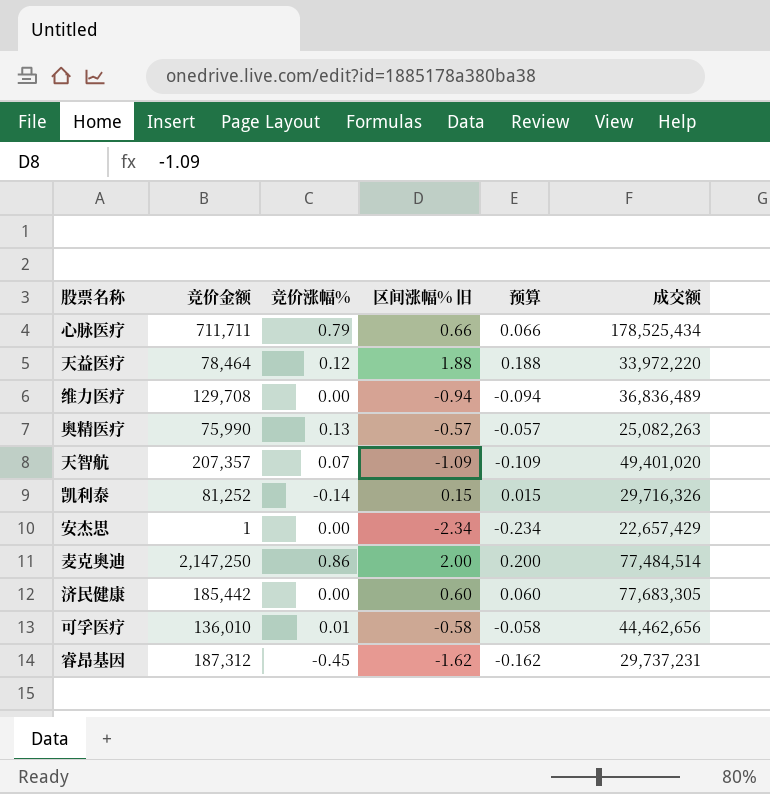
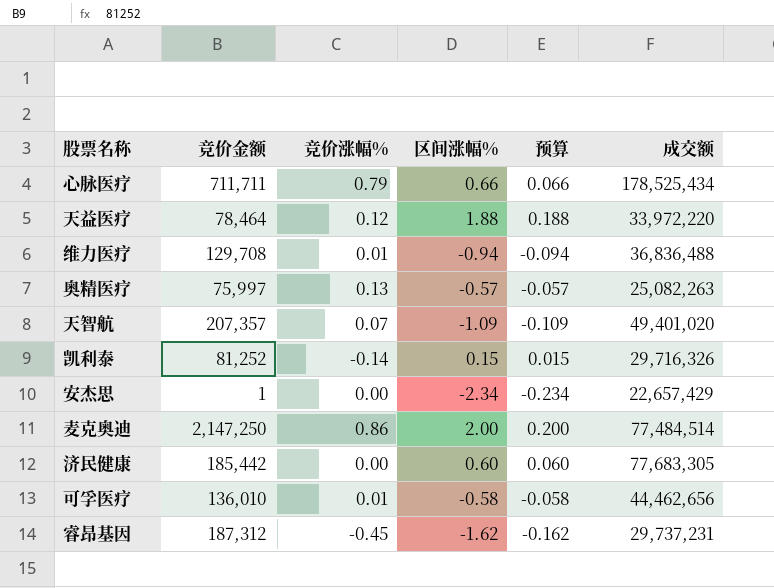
column name: 区间涨幅% 旧 -> 区间涨幅%
维力医疗 | 竞价涨幅%: 0.00 -> 0.01
维力医疗 | 成交额: 36,836,489 -> 36,836,488
奥精医疗 | 竞价金额: 75,990 -> 75,997

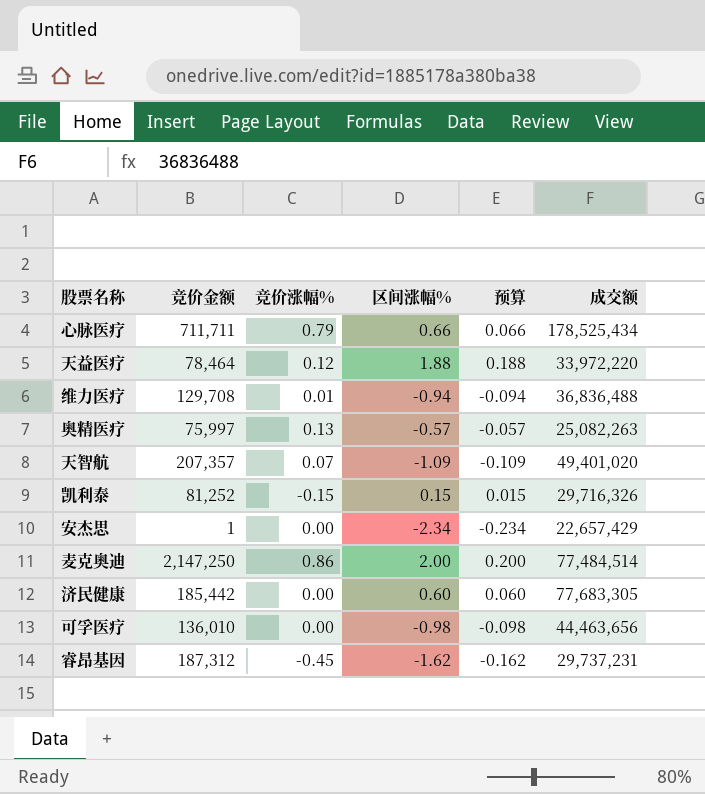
凯利泰 | 竞价涨幅%: -0.14 -> -0.15
可孚医疗 | 竞价涨幅%: 0.01 -> 0.00
可孚医疗 | 区间涨幅%: -0.58 -> -0.98
可孚医疗 | 预算: -0.058 -> -0.098
可孚医疗 | 成交额: 44,462,656 -> 44,463,656

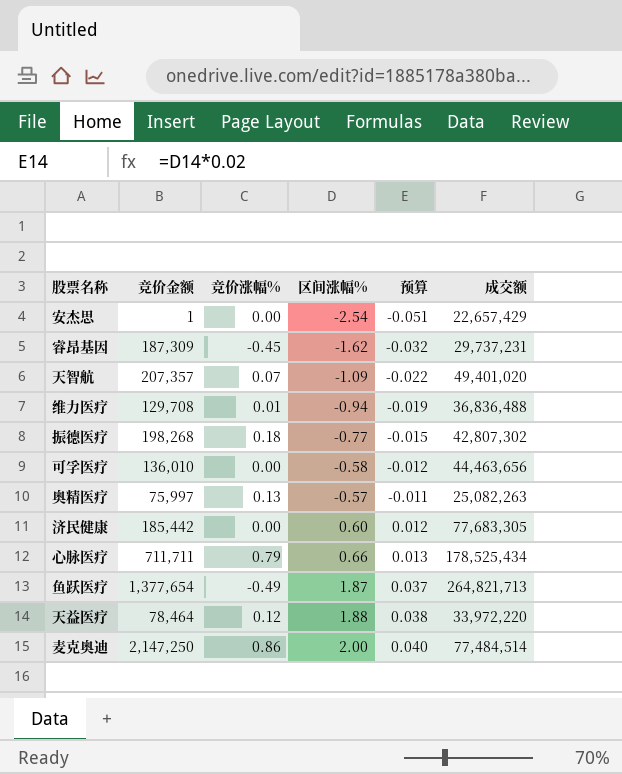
row order: none -> 区间涨幅% ascending
column 预算 | formula: [区间涨幅%] * 0.1 -> [区间涨幅%] * 0.02
row 凯利泰: 81,252 | -0.15 | 0.15 | 0.015 | 29,716,326 -> none
安杰思 | 区间涨幅%: -2.34 -> -2.54
睿昂基因 | 竞价金额: 187,312 -> 187,309
row 振德医疗: none -> 198,268 | 0.18 | -0.77 | -0.015 | 42,807,302
可孚医疗 | 区间涨幅%: -0.98 -> -0.58
row 鱼跃医疗: none -> 1,377,654 | -0.49 | 1.87 | 0.037 | 264,821,713

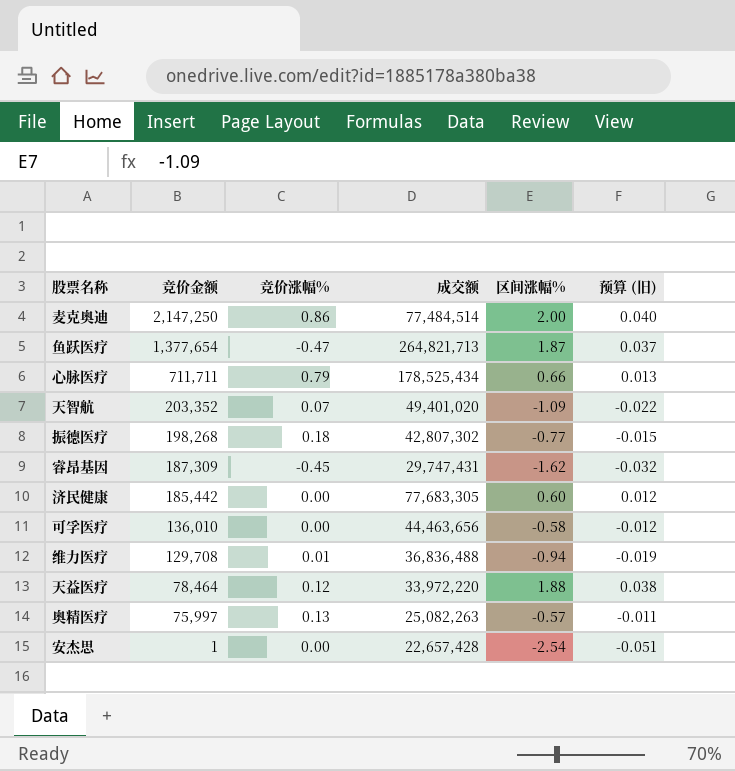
row order: 区间涨幅% ascending -> 竞价金额 descending
column 成交额 | position: 6 -> 4
column name: 预算 -> 预算 (旧)
鱼跃医疗 | 竞价涨幅%: -0.49 -> -0.47
天智航 | 竞价金额: 207,357 -> 203,352
睿昂基因 | 成交额: 29,737,231 -> 29,747,431
安杰思 | 成交额: 22,657,429 -> 22,657,428

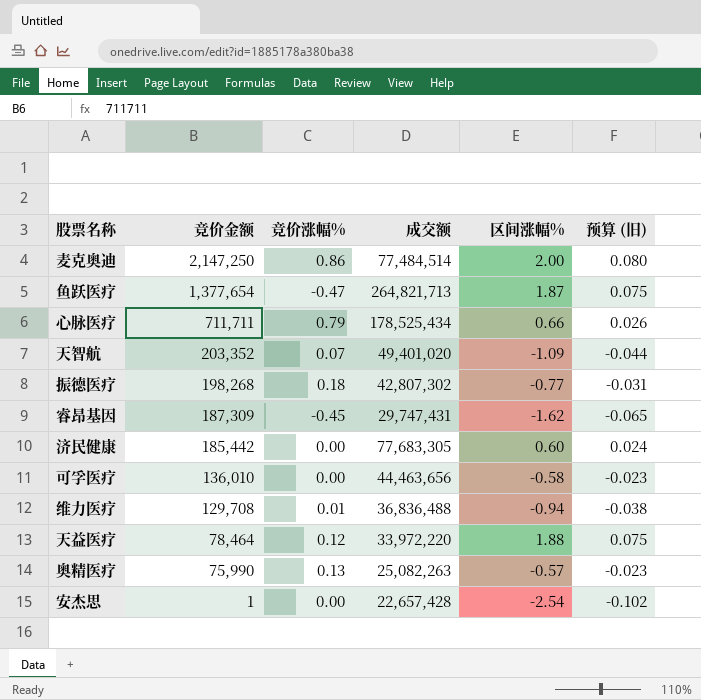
column 预算 (旧) | formula: [区间涨幅%] * 0.02 -> [区间涨幅%] * 0.04
奥精医疗 | 竞价金额: 75,997 -> 75,990

